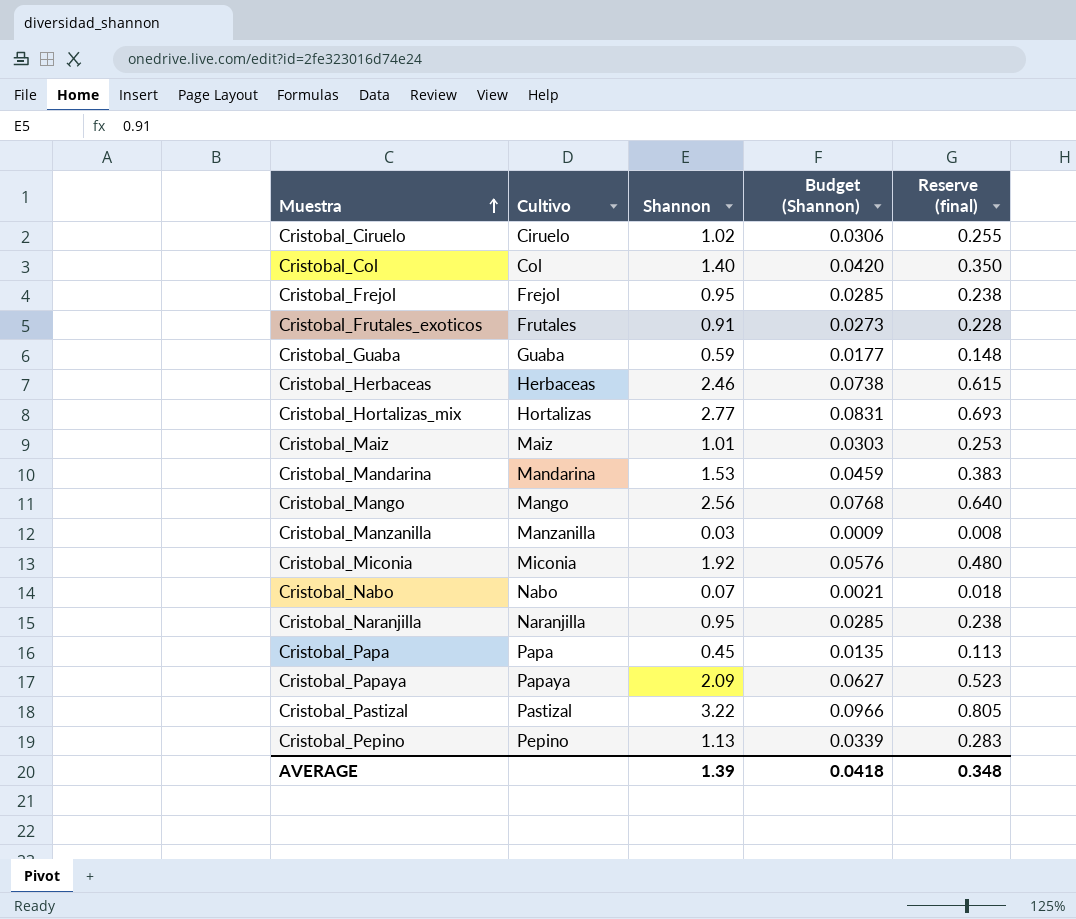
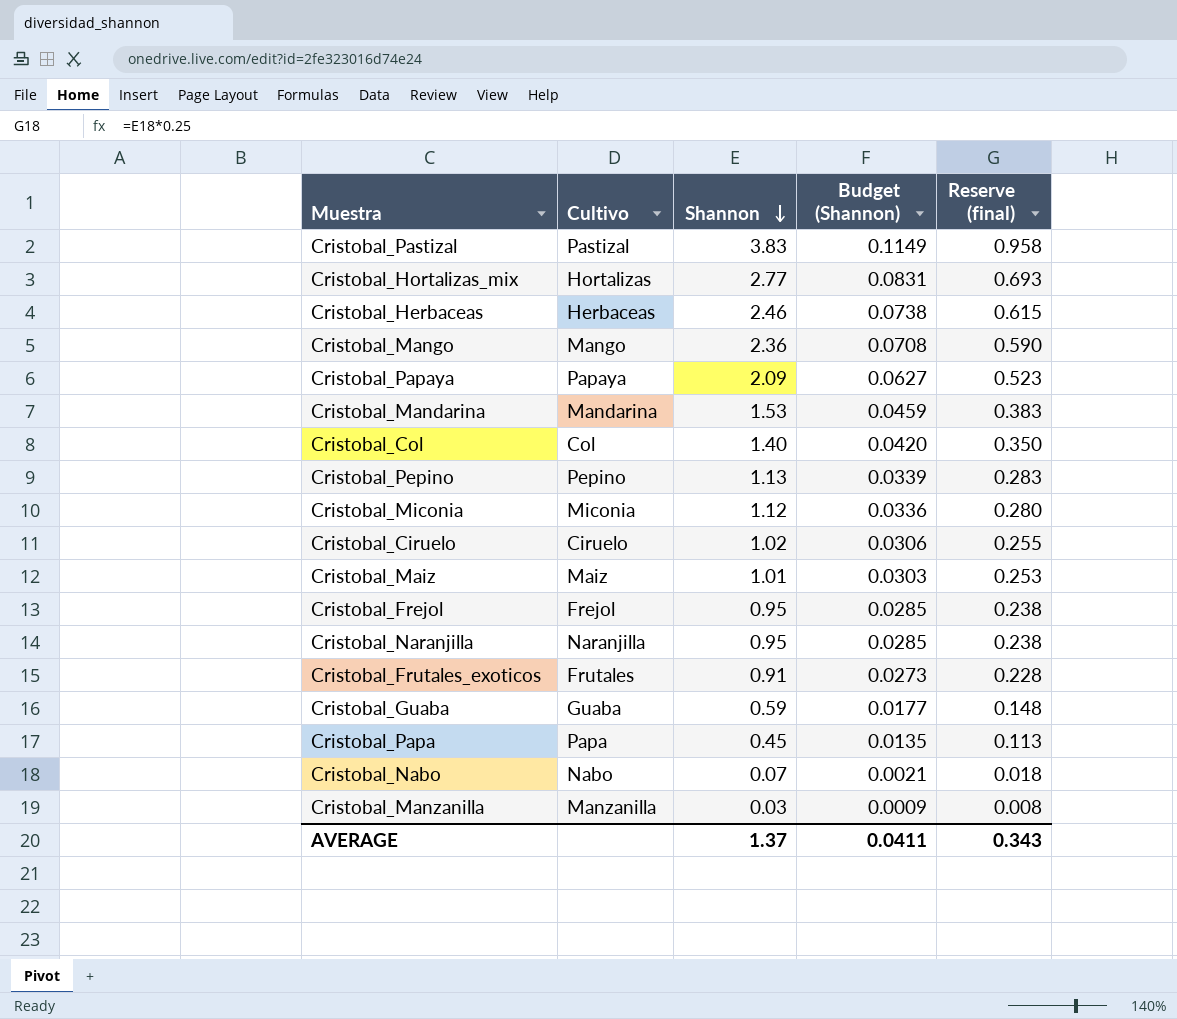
row order: Muestra ascending -> Shannon descending
Cristobal_Pastizal | Shannon: 3.22 -> 3.83
Cristobal_Pastizal | Budget (Shannon): 0.0966 -> 0.1149
Cristobal_Pastizal | Reserve (final): 0.805 -> 0.958
Cristobal_Mango | Shannon: 2.56 -> 2.36
Cristobal_Mango | Budget (Shannon): 0.0768 -> 0.0708
Cristobal_Mango | Reserve (final): 0.640 -> 0.590
Cristobal_Miconia | Shannon: 1.92 -> 1.12
Cristobal_Miconia | Budget (Shannon): 0.0576 -> 0.0336
Cristobal_Miconia | Reserve (final): 0.480 -> 0.280
AVERAGE | Shannon: 1.39 -> 1.37
AVERAGE | Budget (Shannon): 0.0418 -> 0.0411
AVERAGE | Reserve (final): 0.348 -> 0.343

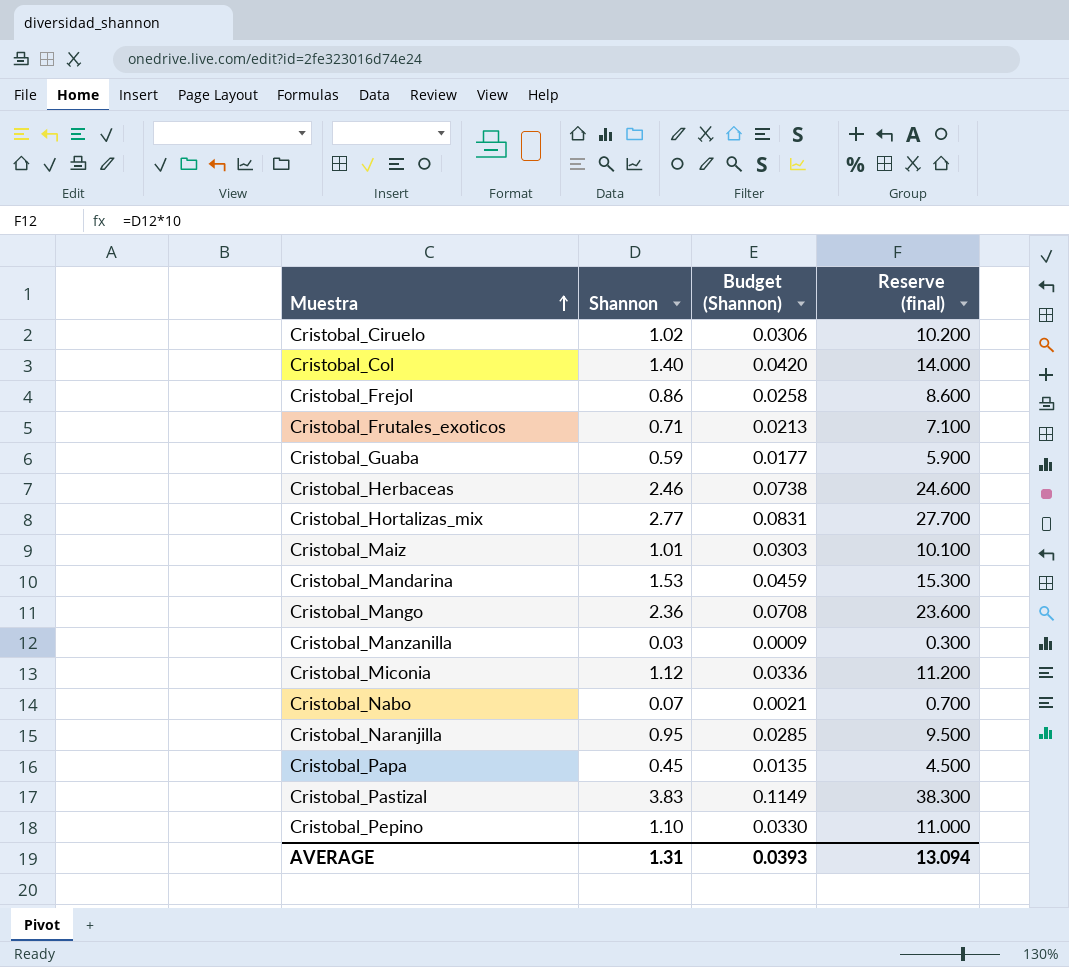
row order: Shannon descending -> Muestra ascending
column Cultivo | position: 2 -> none
column Reserve (final) | formula: [Shannon] * 0.25 -> [Shannon] * 10
row Cristobal_Papaya: Papaya | 2.09 | 0.0627 | 0.523 -> none
Cristobal_Frejol | Shannon: 0.95 -> 0.86
Cristobal_Frejol | Budget (Shannon): 0.0285 -> 0.0258
Cristobal_Frutales_exoticos | Shannon: 0.91 -> 0.71
Cristobal_Frutales_exoticos | Budget (Shannon): 0.0273 -> 0.0213
Cristobal_Pepino | Shannon: 1.13 -> 1.10
Cristobal_Pepino | Budget (Shannon): 0.0339 -> 0.0330
AVERAGE | Shannon: 1.37 -> 1.31
AVERAGE | Budget (Shannon): 0.0411 -> 0.0393
AVERAGE | Reserve (final): 0.343 -> 13.094

